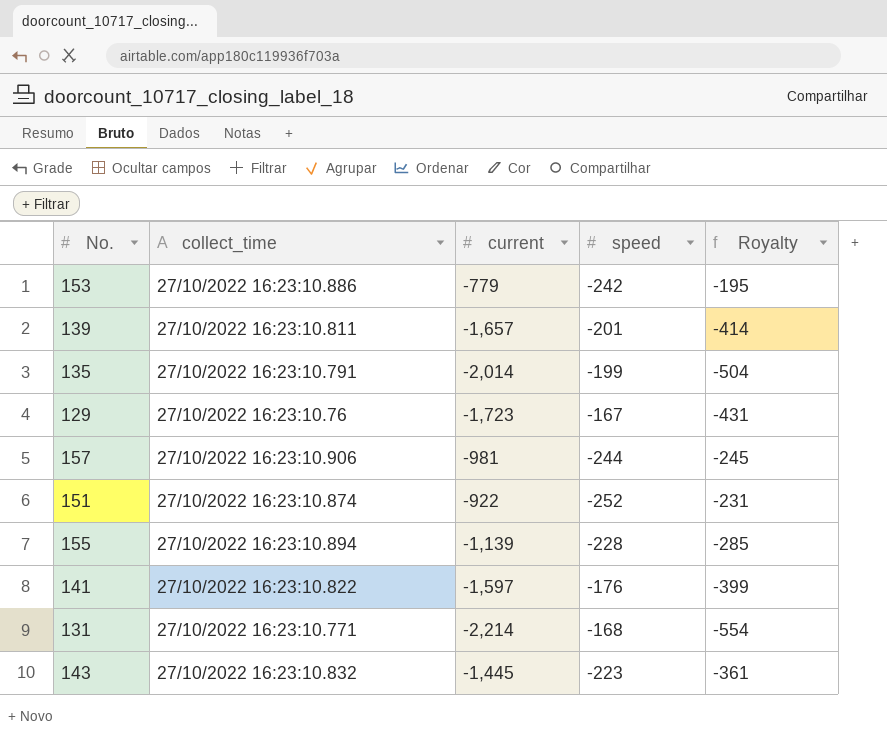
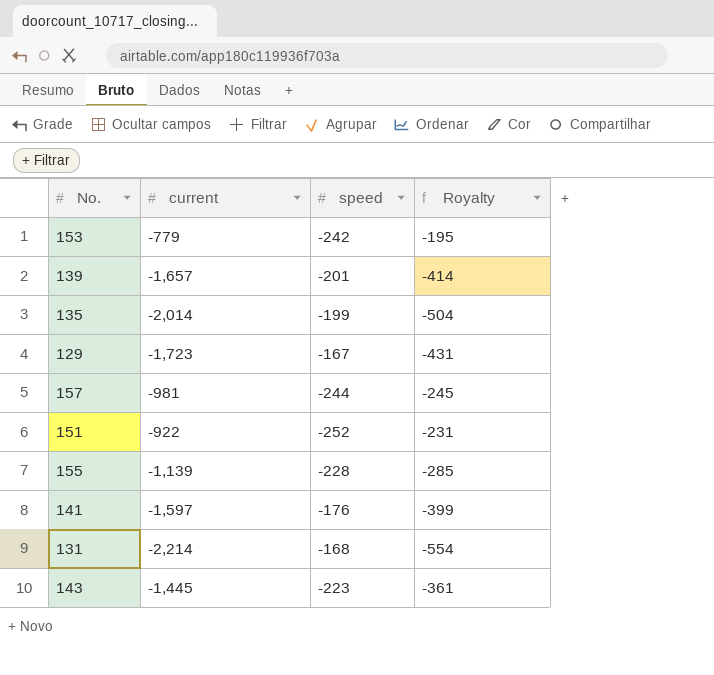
column collect_time | position: 2 -> none

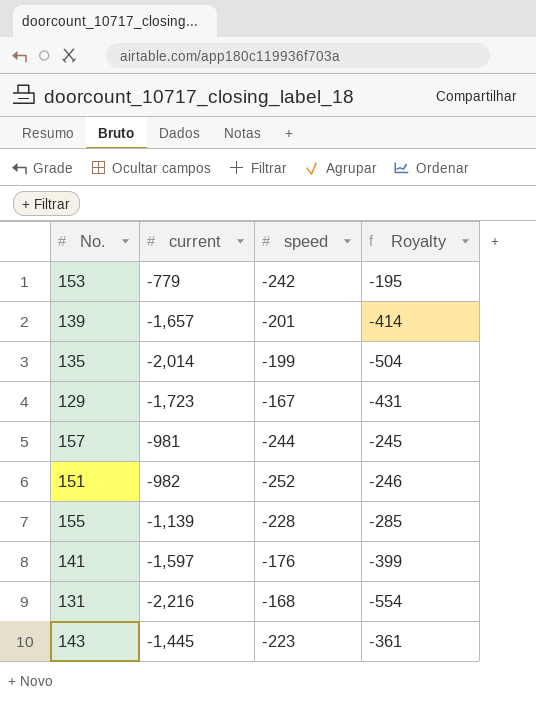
151 | current: -922 -> -982
151 | Royalty: -231 -> -246
131 | current: -2,214 -> -2,216

